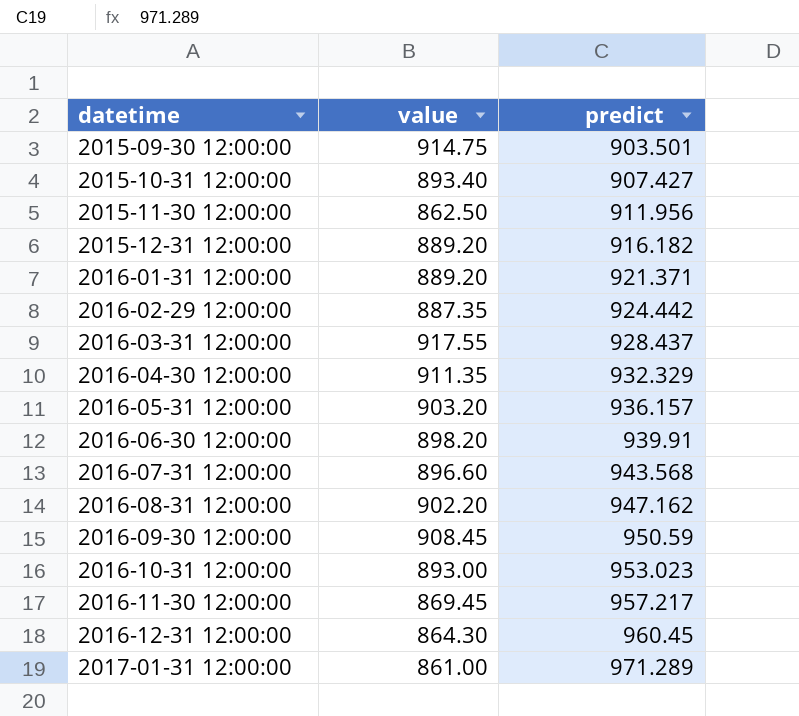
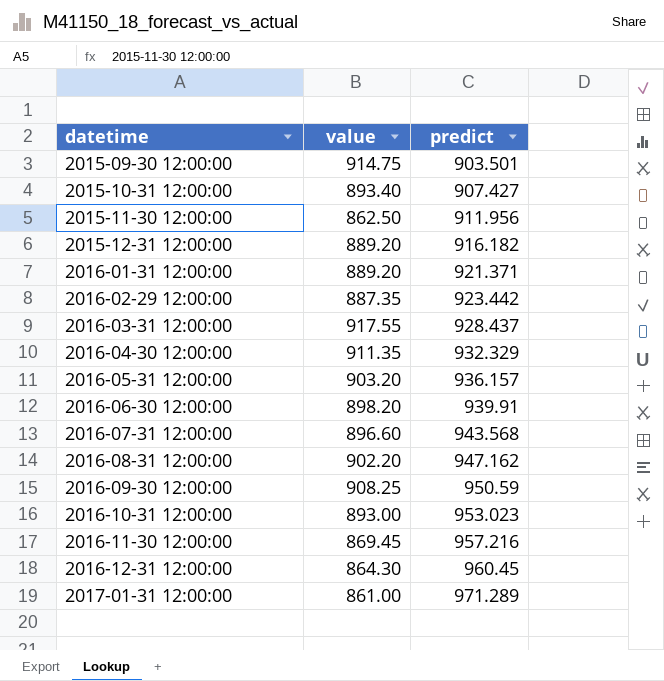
2016-02-29 12:00:00 | predict: 924.442 -> 923.442
2016-09-30 12:00:00 | value: 908.45 -> 908.25
2016-11-30 12:00:00 | predict: 957.217 -> 957.216

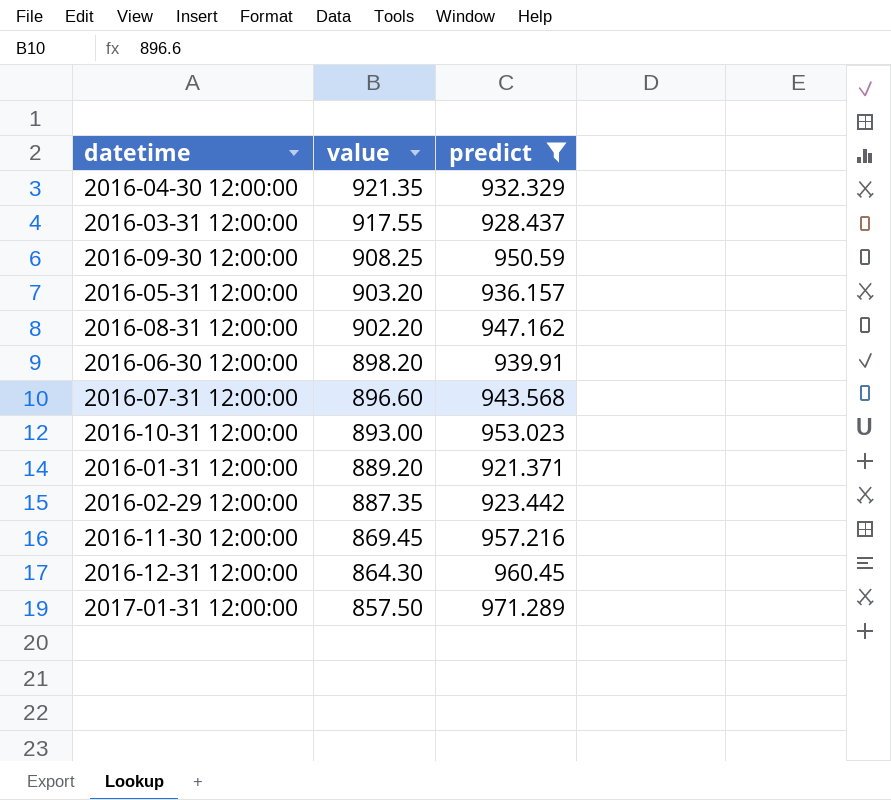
filter: none -> predict >= 921.371
row order: datetime ascending -> value descending
2016-04-30 12:00:00 | value: 911.35 -> 921.35
2017-01-31 12:00:00 | value: 861.00 -> 857.50

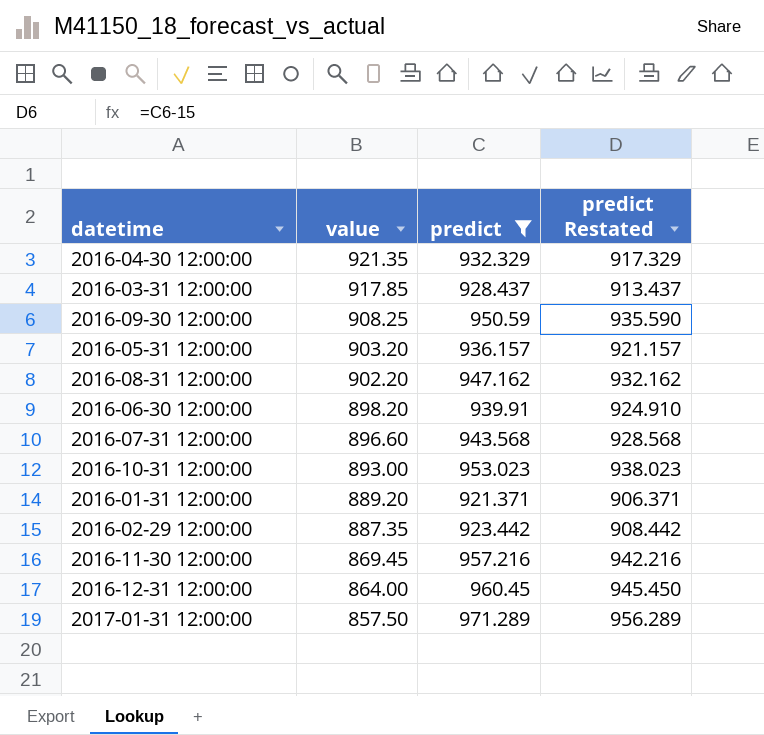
column predict Restated | formula: none -> [predict] - 15
2016-03-31 12:00:00 | value: 917.55 -> 917.85
2016-12-31 12:00:00 | value: 864.30 -> 864.00

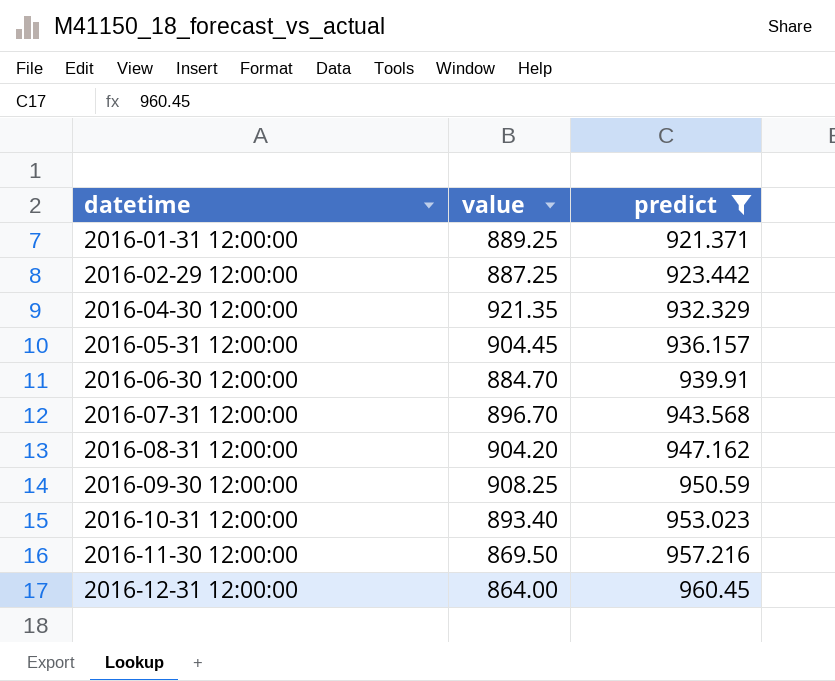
row order: value descending -> datetime ascending
column predict Restated | formula: [predict] - 15 -> none
row 2016-03-31 12:00:00: 917.85 | 928.437 | 913.437 -> none
row 2017-01-31 12:00:00: 857.50 | 971.289 | 956.289 -> none
2016-01-31 12:00:00 | value: 889.20 -> 889.25
2016-02-29 12:00:00 | value: 887.35 -> 887.25
2016-05-31 12:00:00 | value: 903.20 -> 904.45
2016-06-30 12:00:00 | value: 898.20 -> 884.70
2016-07-31 12:00:00 | value: 896.60 -> 896.70
2016-08-31 12:00:00 | value: 902.20 -> 904.20
2016-10-31 12:00:00 | value: 893.00 -> 893.40
2016-11-30 12:00:00 | value: 869.45 -> 869.50

